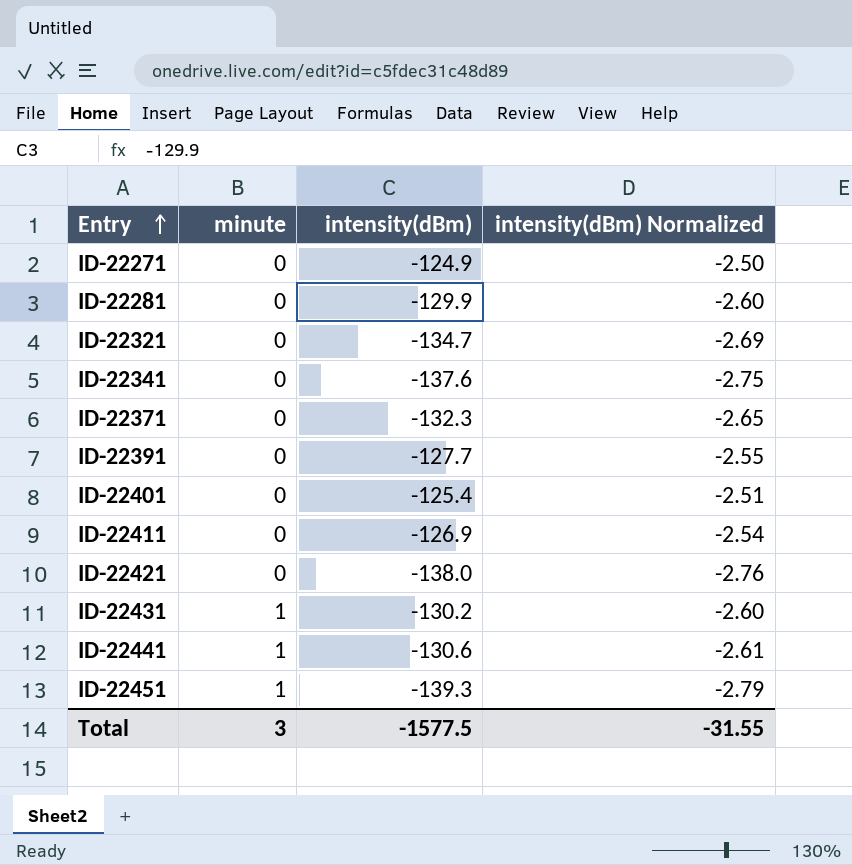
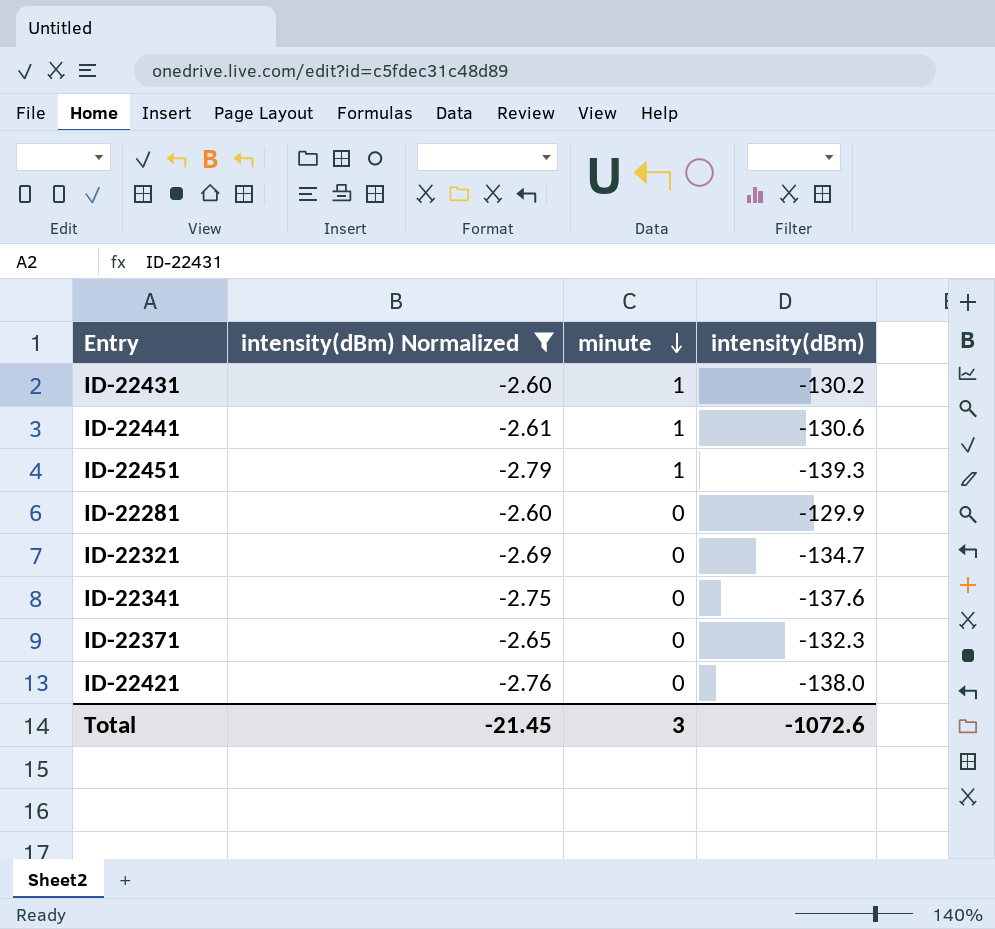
filter: none -> intensity(dBm) Normalized <= -2.60
row order: Entry ascending -> minute descending
column intensity(dBm) Normalized | position: 4 -> 2
Total | intensity(dBm) Normalized: -31.55 -> -21.45
Total | intensity(dBm): -1577.5 -> -1072.6

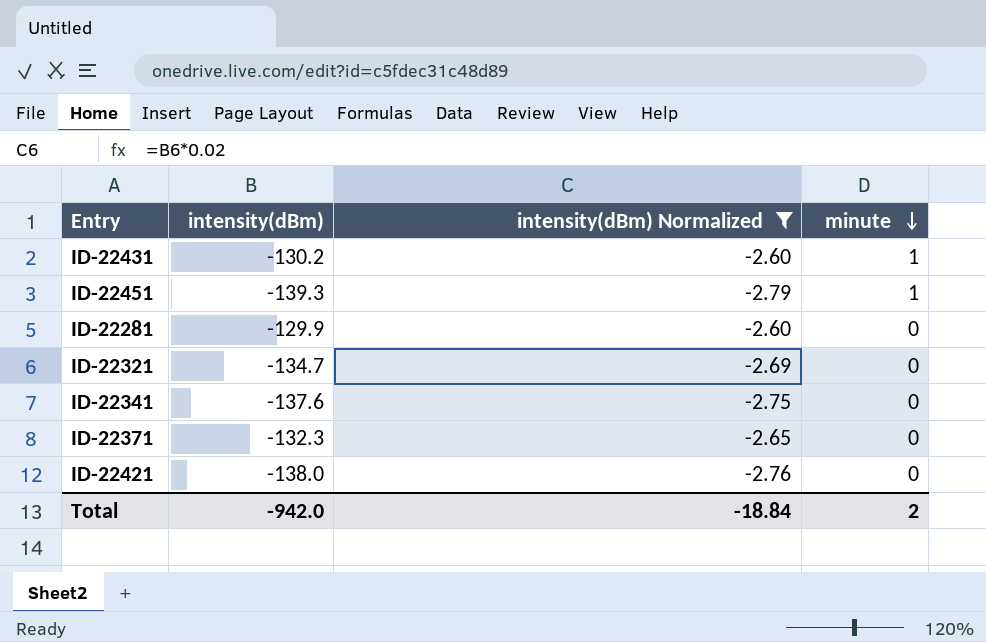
column intensity(dBm) | position: 4 -> 2
row ID-22441: -2.61 | 1 | -130.6 -> none
Total | intensity(dBm): -1072.6 -> -942.0
Total | intensity(dBm) Normalized: -21.45 -> -18.84
Total | minute: 3 -> 2

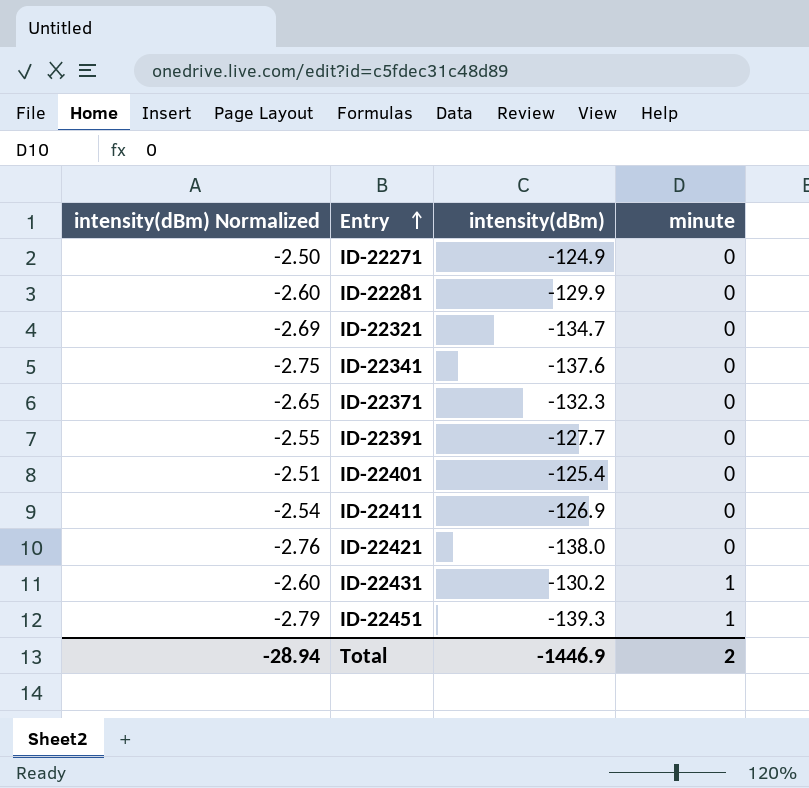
filter: intensity(dBm) Normalized <= -2.60 -> none
row order: minute descending -> Entry ascending
column intensity(dBm) Normalized | position: 3 -> 1
Total | intensity(dBm) Normalized: -18.84 -> -28.94
Total | intensity(dBm): -942.0 -> -1446.9

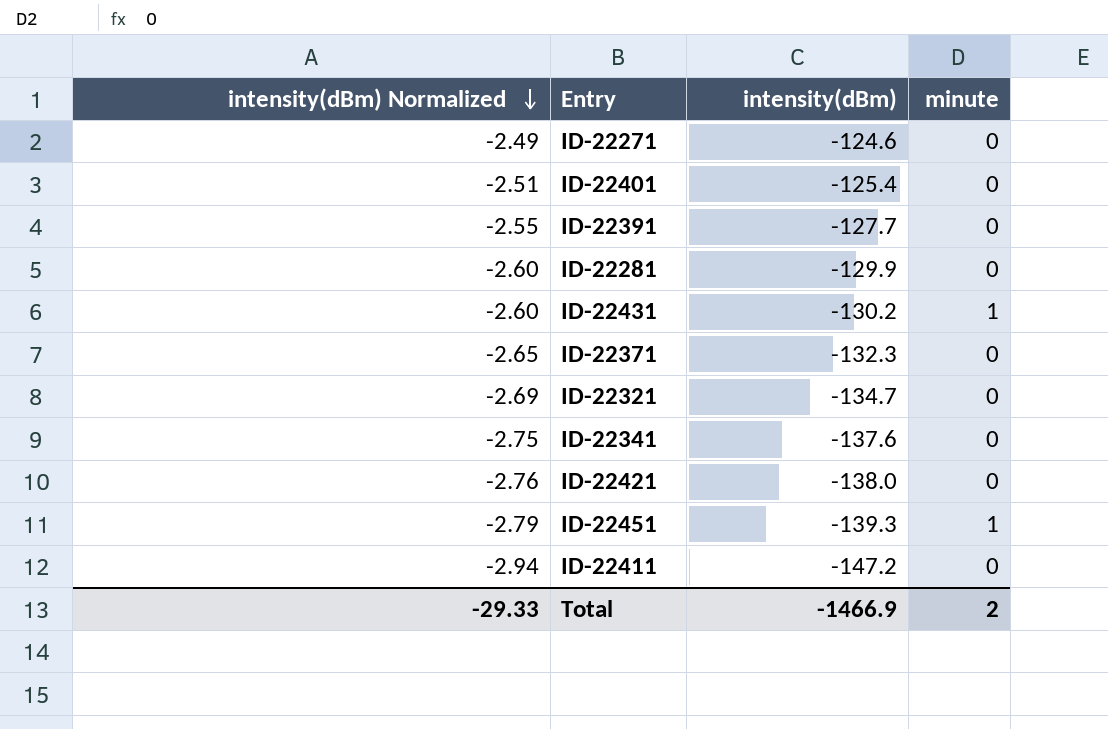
row order: Entry ascending -> intensity(dBm) Normalized descending
ID-22271 | intensity(dBm) Normalized: -2.50 -> -2.49
ID-22271 | intensity(dBm): -124.9 -> -124.6
ID-22411 | intensity(dBm) Normalized: -2.54 -> -2.94
ID-22411 | intensity(dBm): -126.9 -> -147.2
Total | intensity(dBm) Normalized: -28.94 -> -29.33
Total | intensity(dBm): -1446.9 -> -1466.9

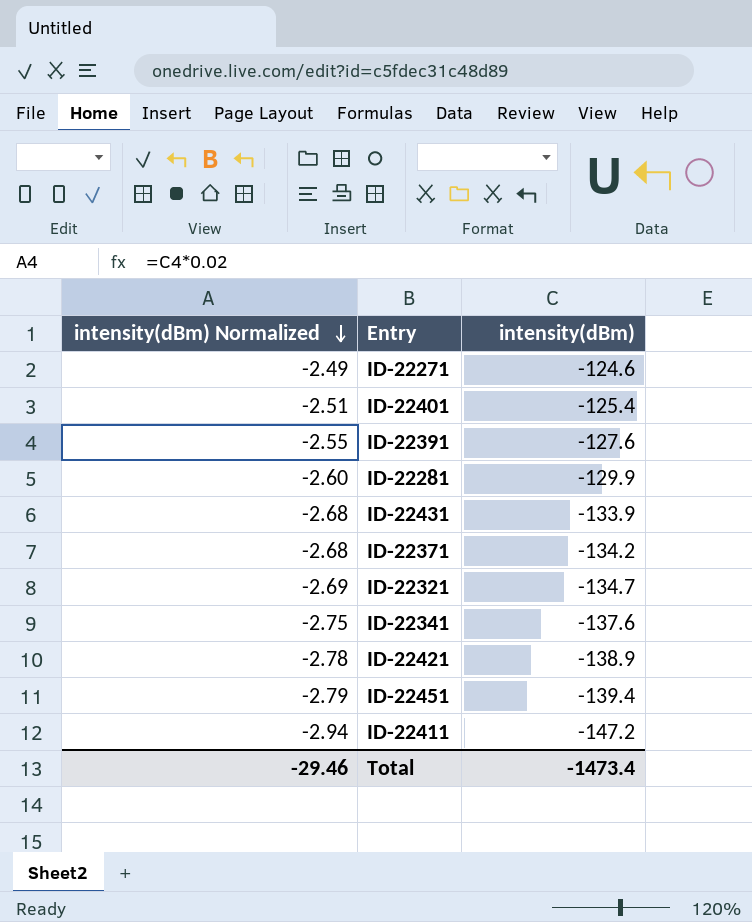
column minute | position: 4 -> none
ID-22391 | intensity(dBm): -127.7 -> -127.6
ID-22431 | intensity(dBm) Normalized: -2.60 -> -2.68
ID-22431 | intensity(dBm): -130.2 -> -133.9
ID-22371 | intensity(dBm) Normalized: -2.65 -> -2.68
ID-22371 | intensity(dBm): -132.3 -> -134.2
ID-22421 | intensity(dBm) Normalized: -2.76 -> -2.78
ID-22421 | intensity(dBm): -138.0 -> -138.9
ID-22451 | intensity(dBm): -139.3 -> -139.4
Total | intensity(dBm) Normalized: -29.33 -> -29.46
Total | intensity(dBm): -1466.9 -> -1473.4

